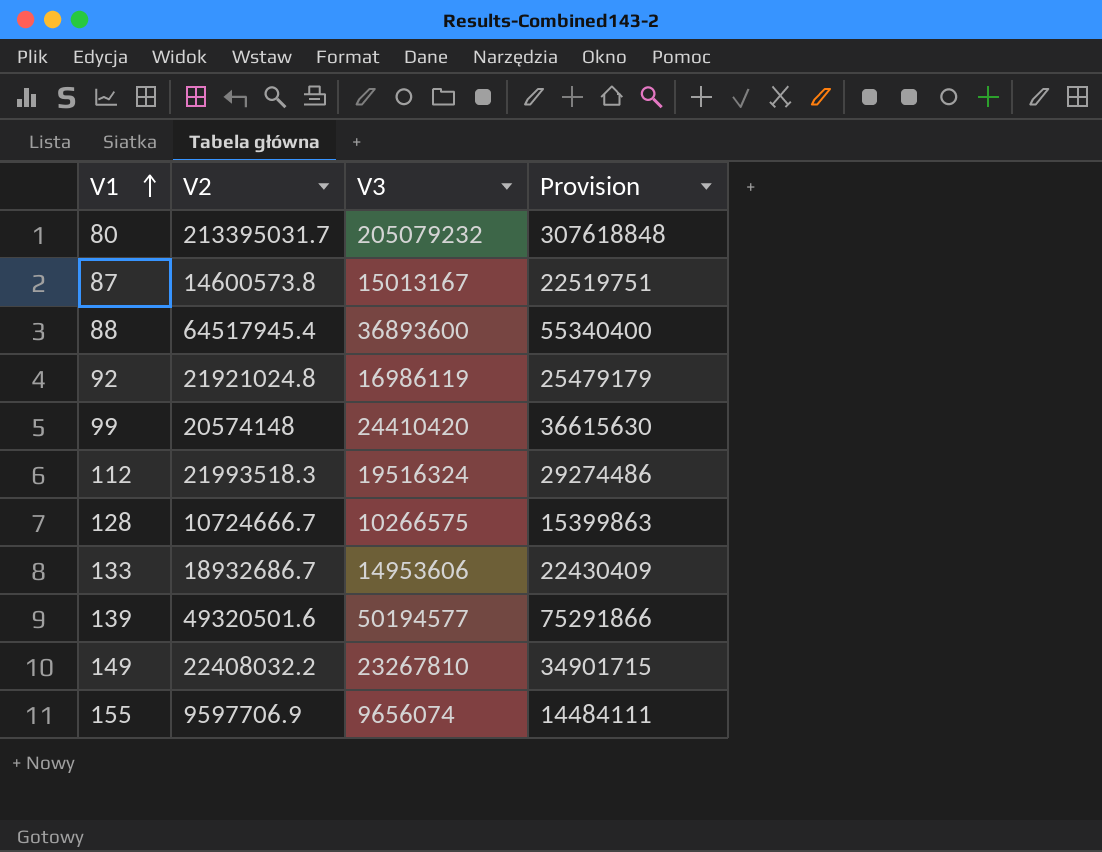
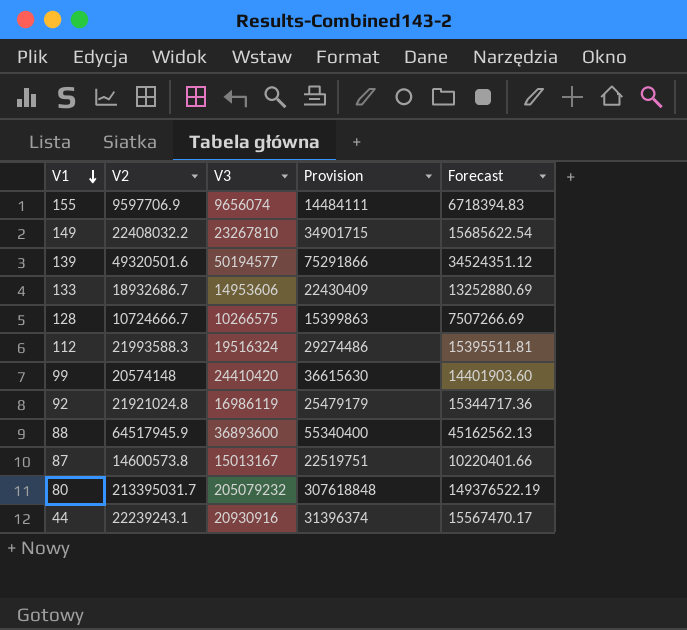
row order: V1 ascending -> V1 descending
column Forecast | formula: none -> [V2] * 0.7
112 | V2: 21993518.3 -> 21993588.3
88 | V2: 64517945.4 -> 64517945.9
row 44: none -> 22239243.1 | 20930916 | 31396374 | 15567470.17

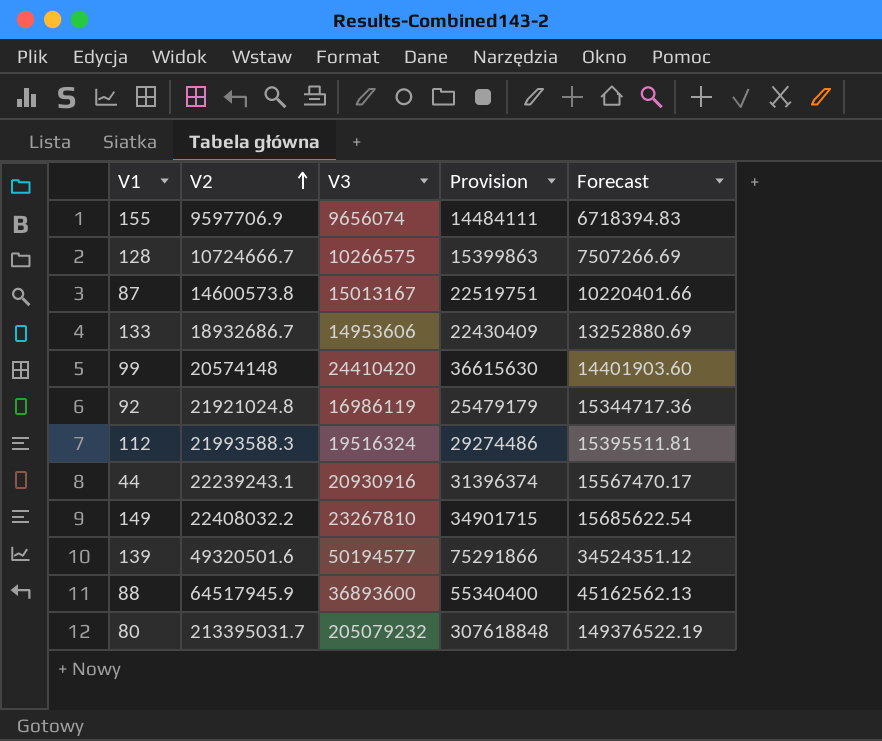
row order: V1 descending -> V2 ascending

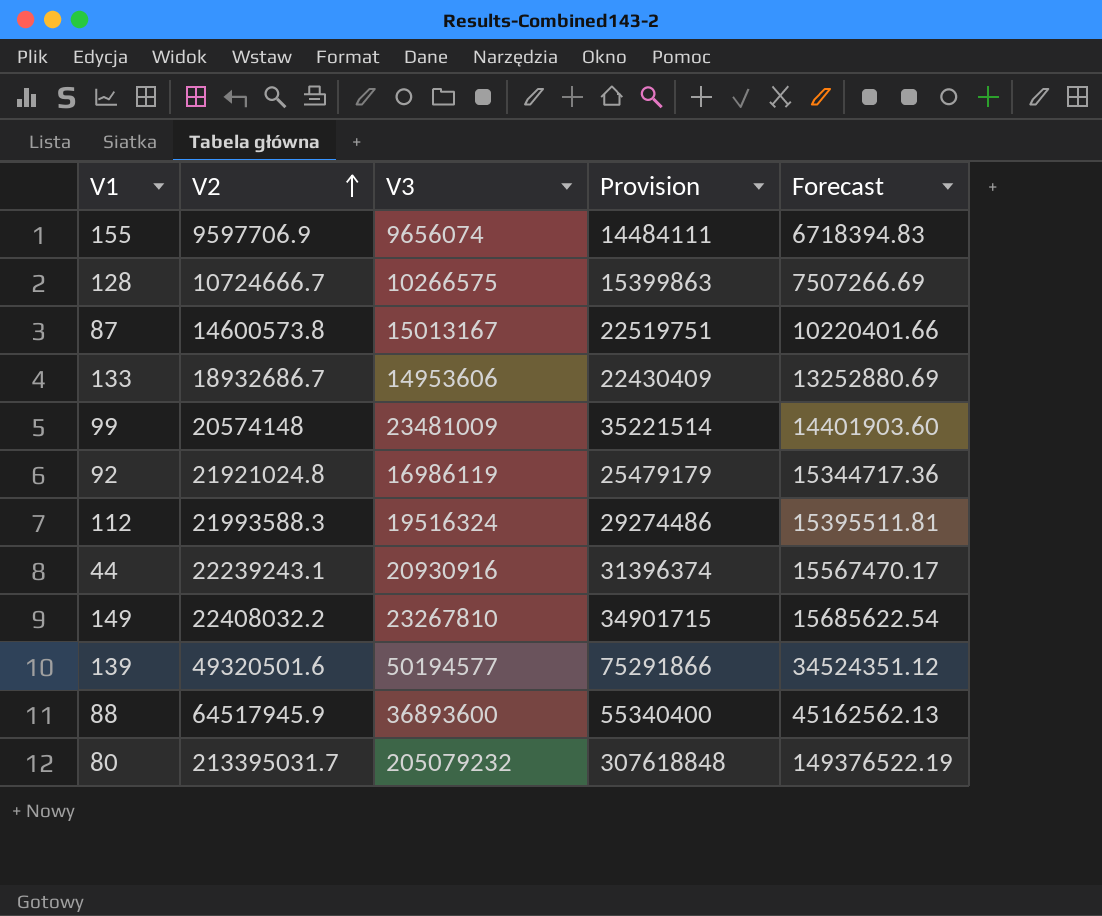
99 | V3: 24410420 -> 23481009
99 | Provision: 36615630 -> 35221514

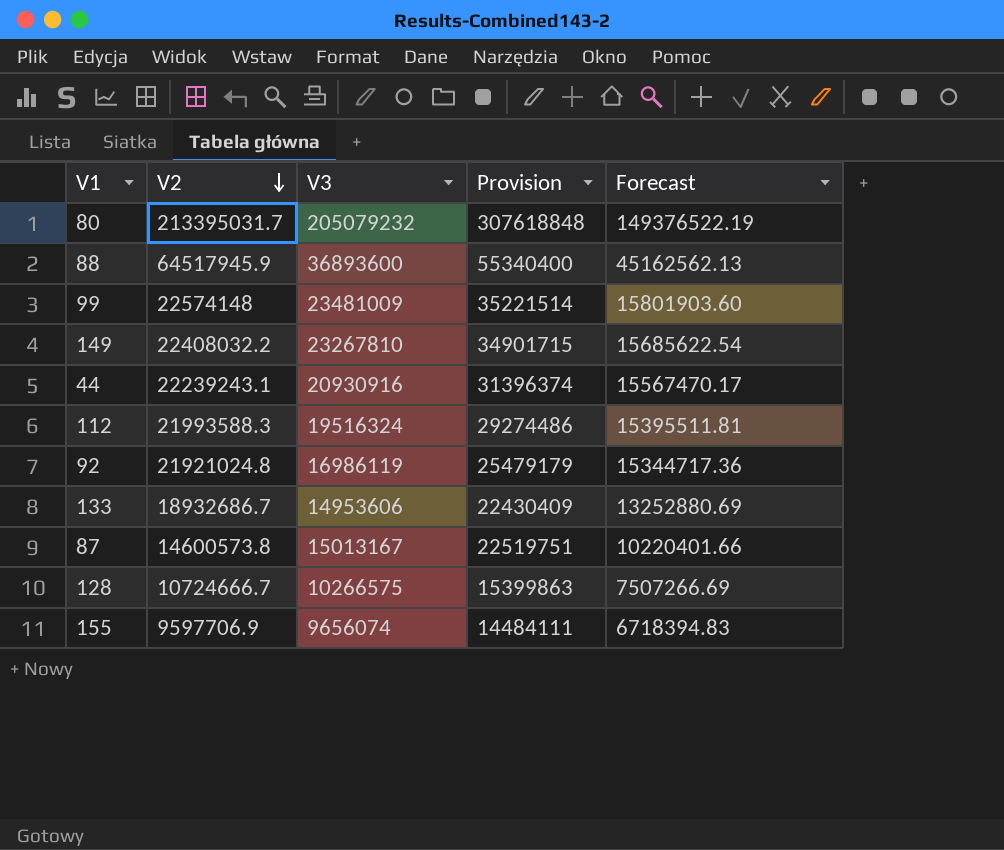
row order: V2 ascending -> V2 descending
row 139: 49320501.6 | 50194577 | 75291866 | 34524351.12 -> none
99 | V2: 20574148 -> 22574148
99 | Forecast: 14401903.60 -> 15801903.60

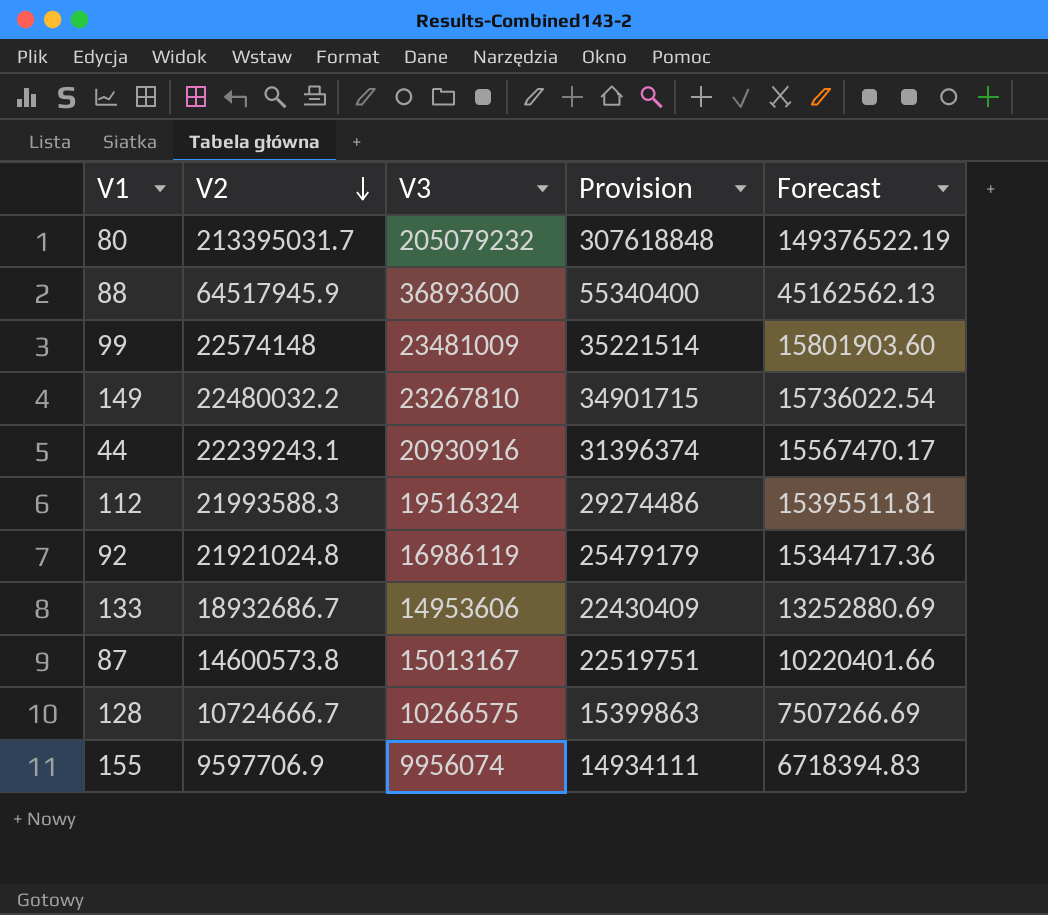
149 | V2: 22408032.2 -> 22480032.2
149 | Forecast: 15685622.54 -> 15736022.54
155 | V3: 9656074 -> 9956074
155 | Provision: 14484111 -> 14934111

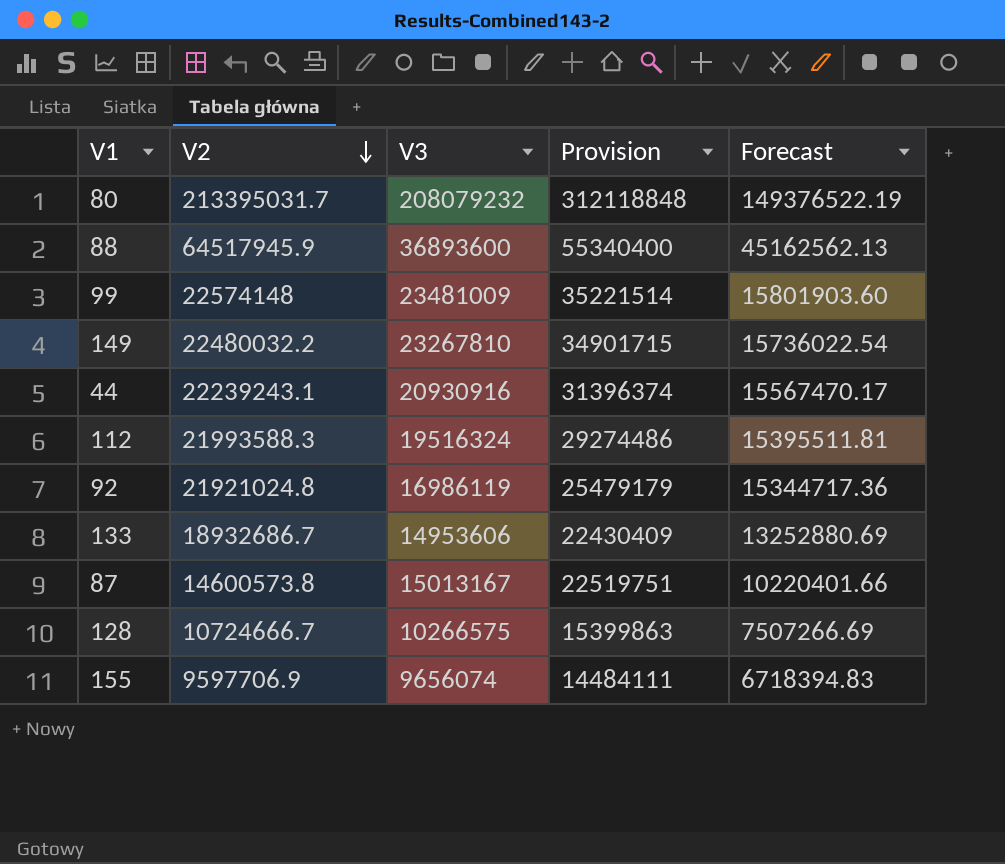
80 | V3: 205079232 -> 208079232
80 | Provision: 307618848 -> 312118848
155 | V3: 9956074 -> 9656074
155 | Provision: 14934111 -> 14484111

